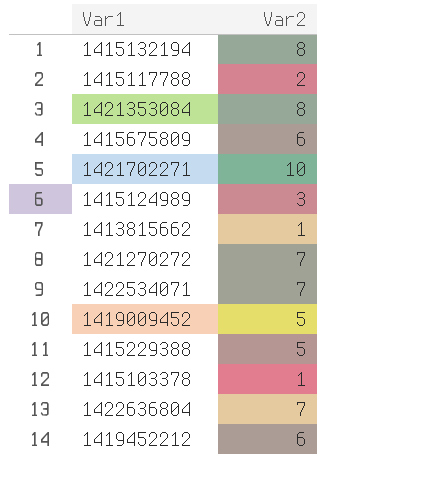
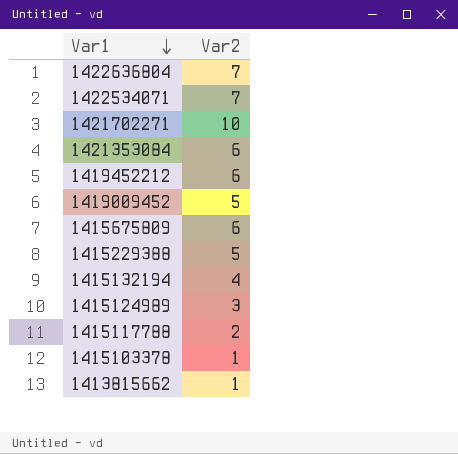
row order: none -> Var1 descending
row 1421270272: 7 -> none
1421353084 | Var2: 8 -> 6
1415132194 | Var2: 8 -> 4

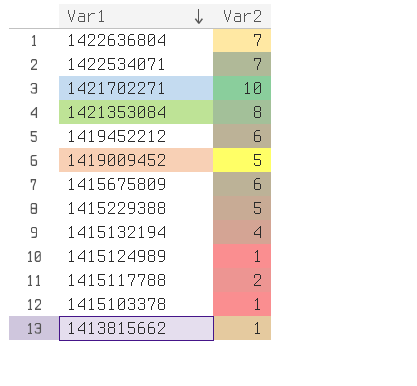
1421353084 | Var2: 6 -> 8
1415124989 | Var2: 3 -> 1

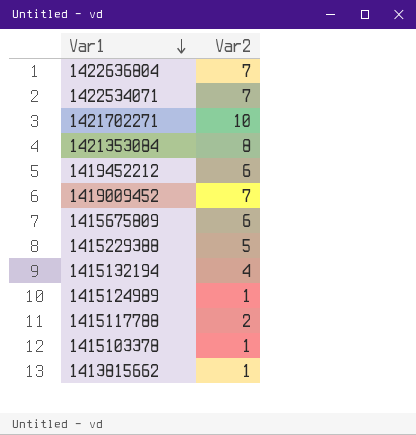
1419009452 | Var2: 5 -> 7

